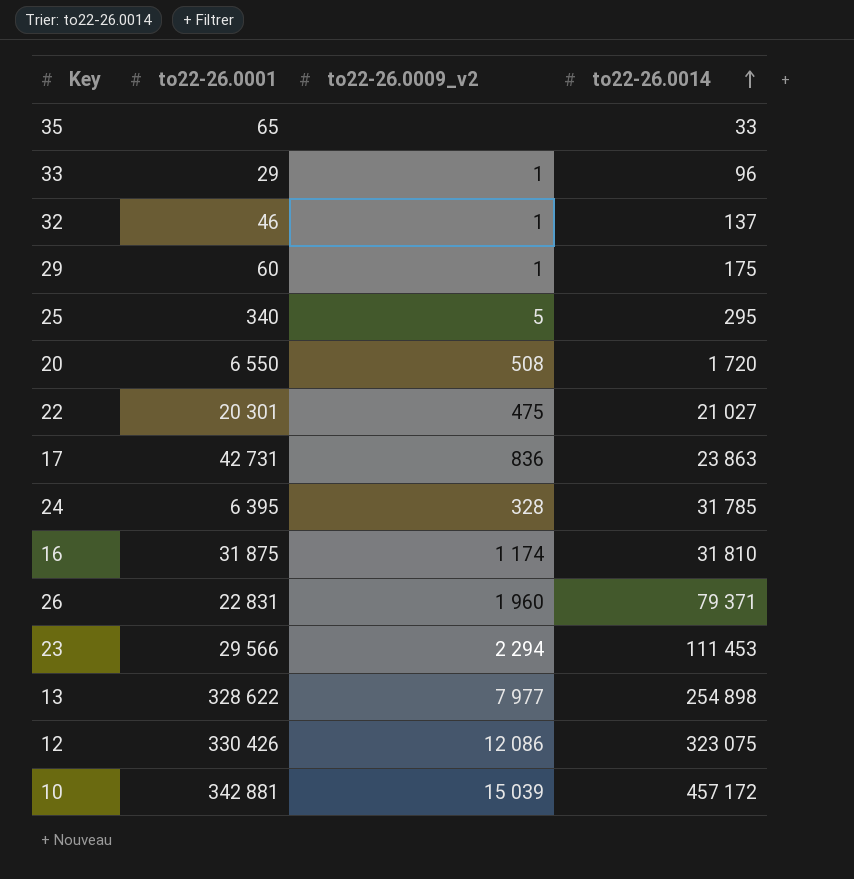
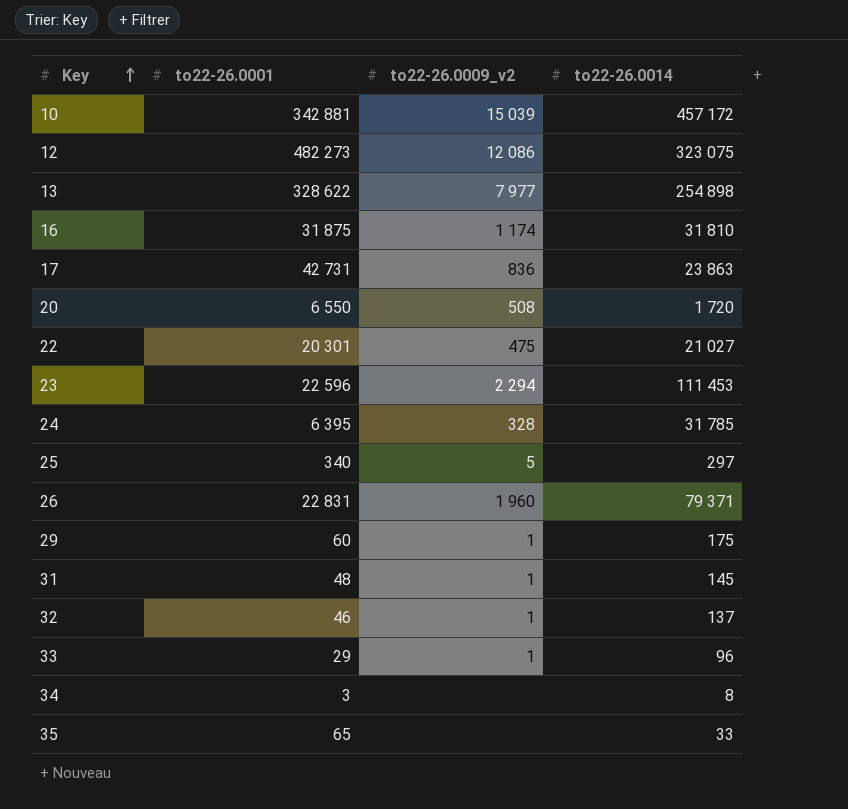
row order: to22-26.0014 ascending -> Key ascending
12 | to22-26.0001: 330 426 -> 482 273
23 | to22-26.0001: 29 566 -> 22 596
25 | to22-26.0014: 295 -> 297
row 31: none -> 48 | 1 | 145
row 34: none -> 3 | none | 8

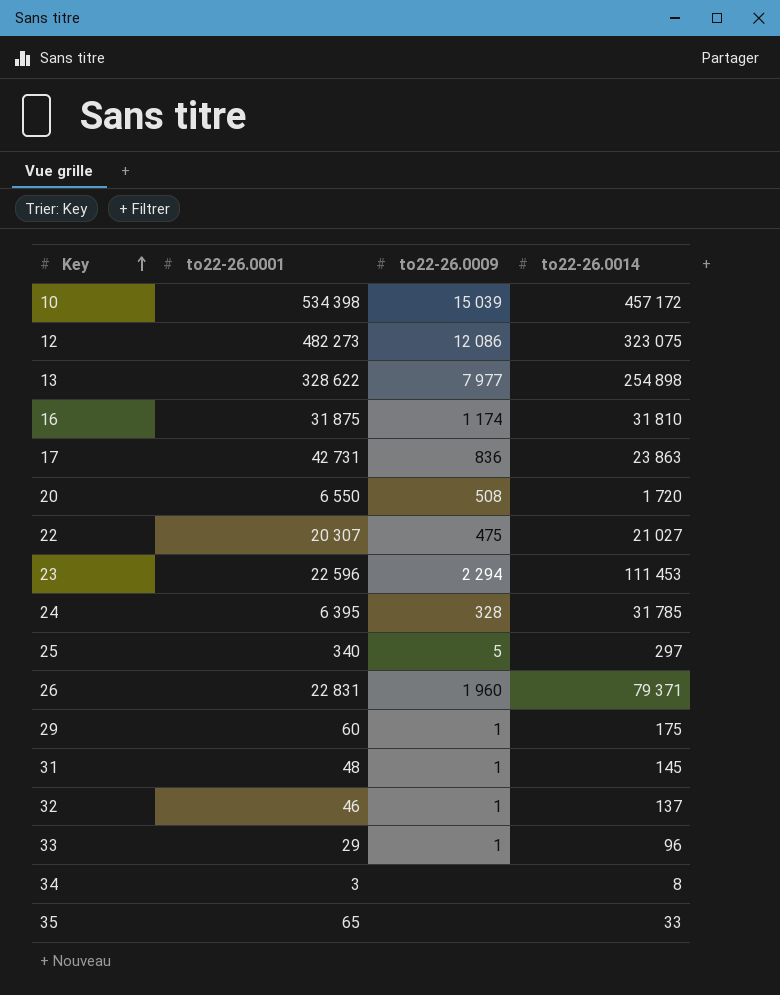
column name: to22-26.0009_v2 -> to22-26.0009
10 | to22-26.0001: 342 881 -> 534 398
22 | to22-26.0001: 20 301 -> 20 307

